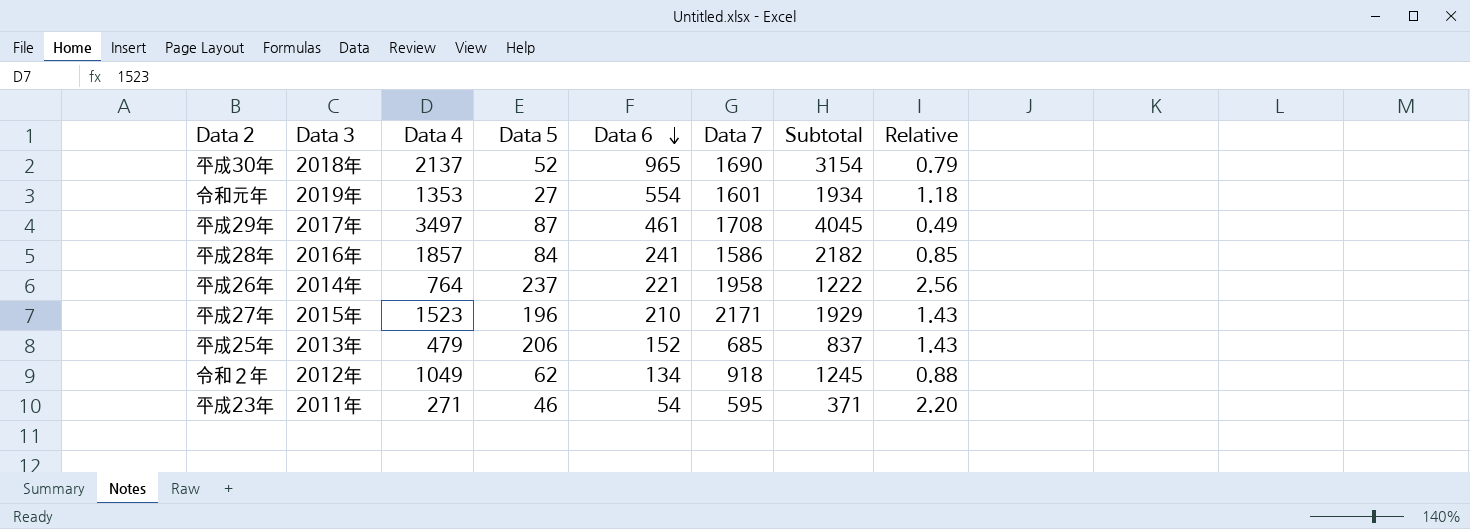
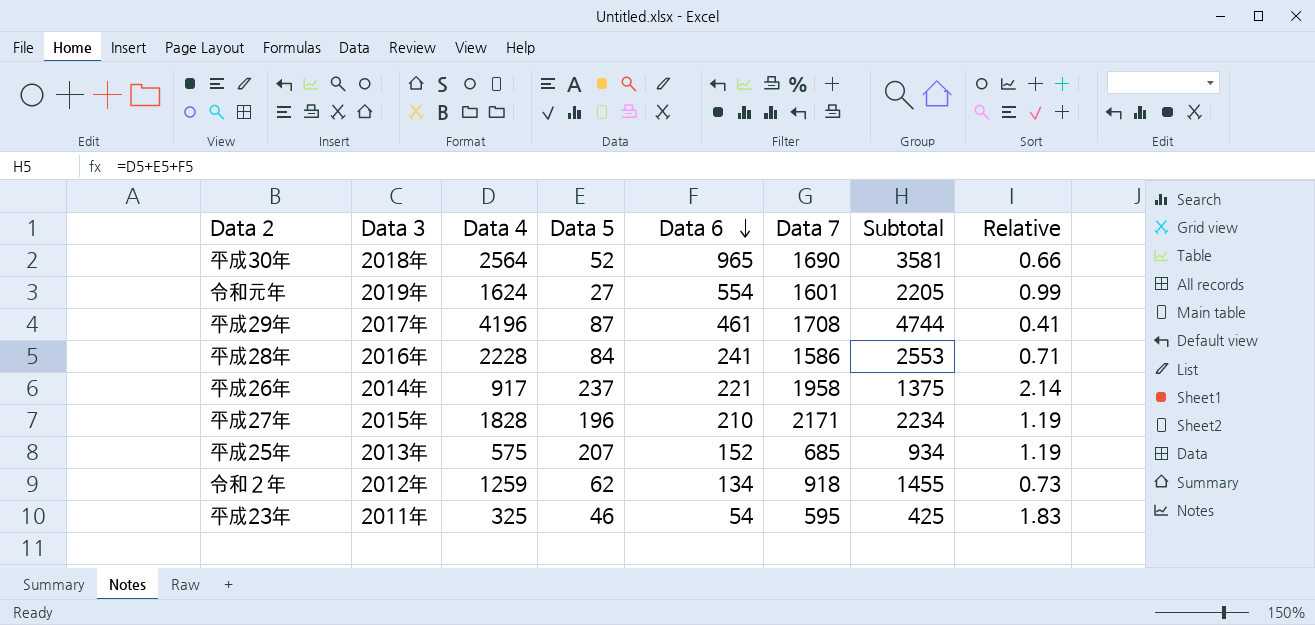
平成30年 | Data 4: 2137 -> 2564
平成30年 | Subtotal: 3154 -> 3581
平成30年 | Relative: 0.79 -> 0.66
令和元年 | Data 4: 1353 -> 1624
令和元年 | Subtotal: 1934 -> 2205
令和元年 | Relative: 1.18 -> 0.99
平成29年 | Data 4: 3497 -> 4196
平成29年 | Subtotal: 4045 -> 4744
平成29年 | Relative: 0.49 -> 0.41
平成28年 | Data 4: 1857 -> 2228
平成28年 | Subtotal: 2182 -> 2553
平成28年 | Relative: 0.85 -> 0.71
平成26年 | Data 4: 764 -> 917
平成26年 | Subtotal: 1222 -> 1375
平成26年 | Relative: 2.56 -> 2.14
平成27年 | Data 4: 1523 -> 1828
平成27年 | Subtotal: 1929 -> 2234
平成27年 | Relative: 1.43 -> 1.19
平成25年 | Data 4: 479 -> 575
平成25年 | Data 5: 206 -> 207
平成25年 | Subtotal: 837 -> 934
平成25年 | Relative: 1.43 -> 1.19
令和２年 | Data 4: 1049 -> 1259
令和２年 | Subtotal: 1245 -> 1455
令和２年 | Relative: 0.88 -> 0.73
平成23年 | Data 4: 271 -> 325
平成23年 | Subtotal: 371 -> 425
平成23年 | Relative: 2.20 -> 1.83

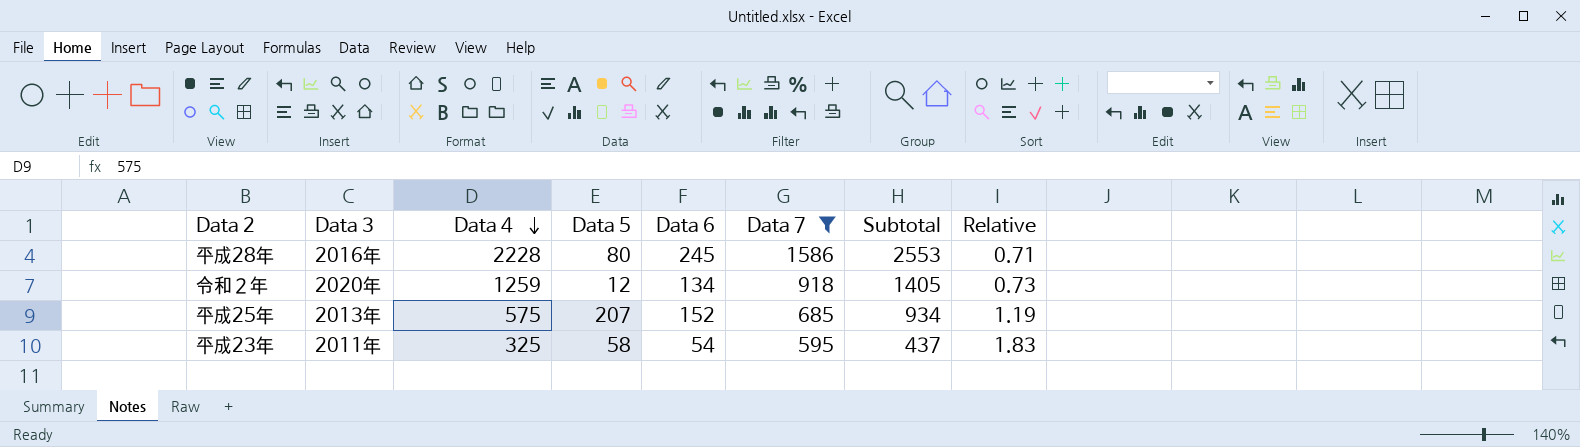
filter: none -> Data 7 <= 1586
row order: Data 6 descending -> Data 4 descending
平成28年 | Data 5: 84 -> 80
平成28年 | Data 6: 241 -> 245
令和２年 | Data 3: 2012年 -> 2020年
令和２年 | Data 5: 62 -> 12
令和２年 | Subtotal: 1455 -> 1405
平成23年 | Data 5: 46 -> 58
平成23年 | Subtotal: 425 -> 437

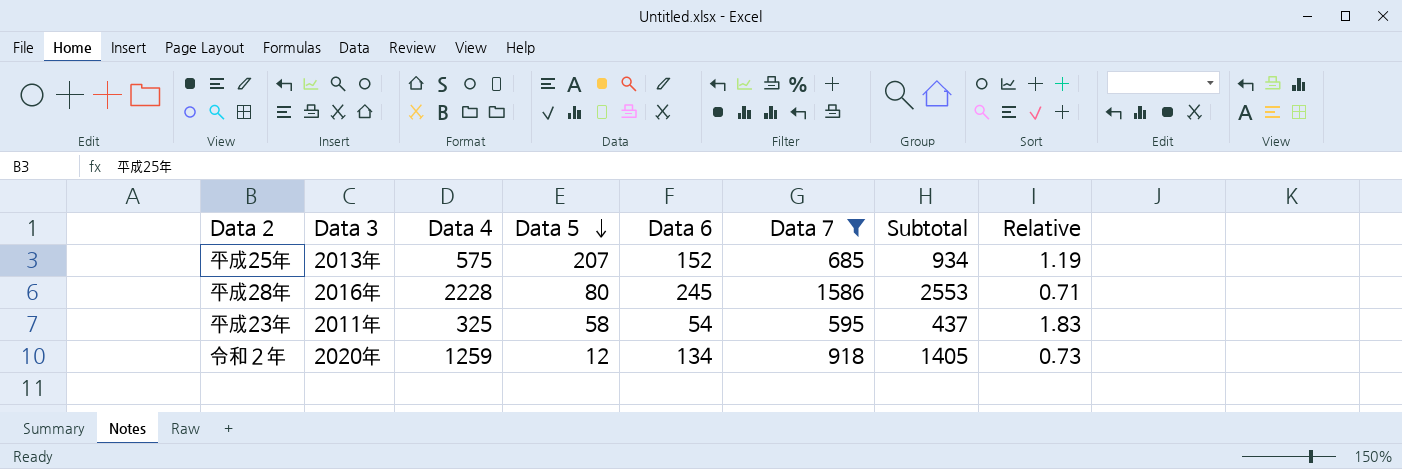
row order: Data 4 descending -> Data 5 descending

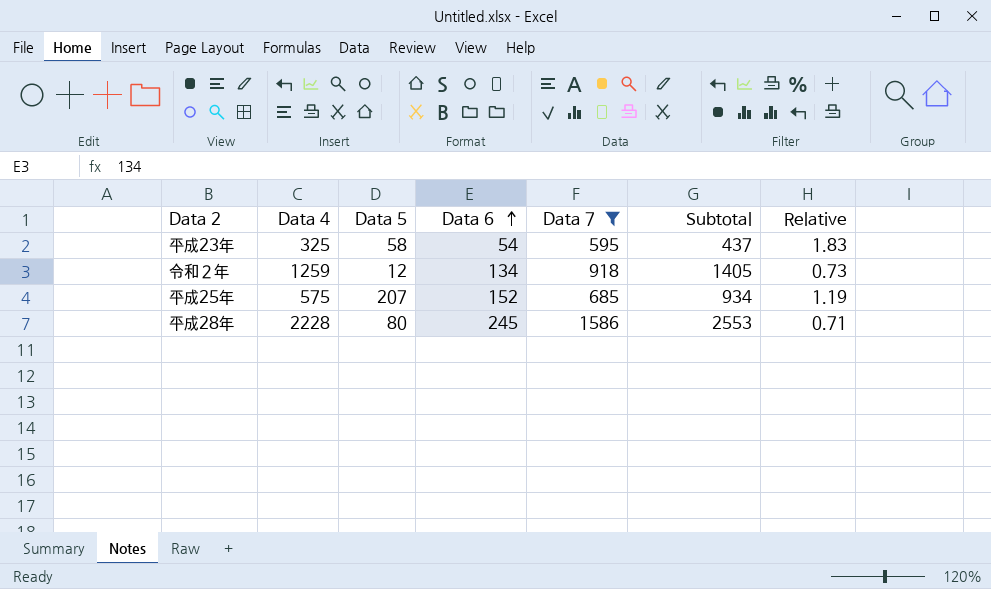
row order: Data 5 descending -> Data 6 ascending
column Data 3 | position: 2 -> none

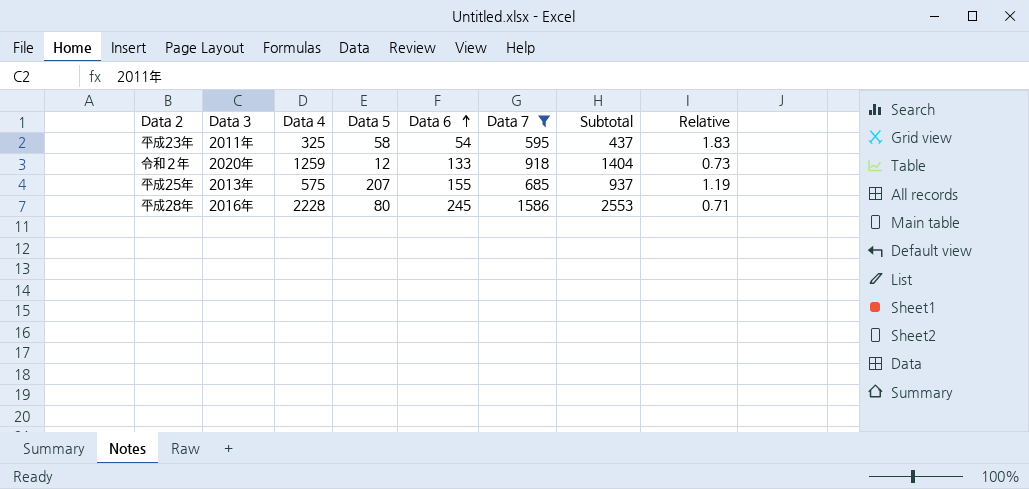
column Data 3 | position: none -> 2
令和２年 | Data 6: 134 -> 133
令和２年 | Subtotal: 1405 -> 1404
平成25年 | Data 6: 152 -> 155
平成25年 | Subtotal: 934 -> 937

